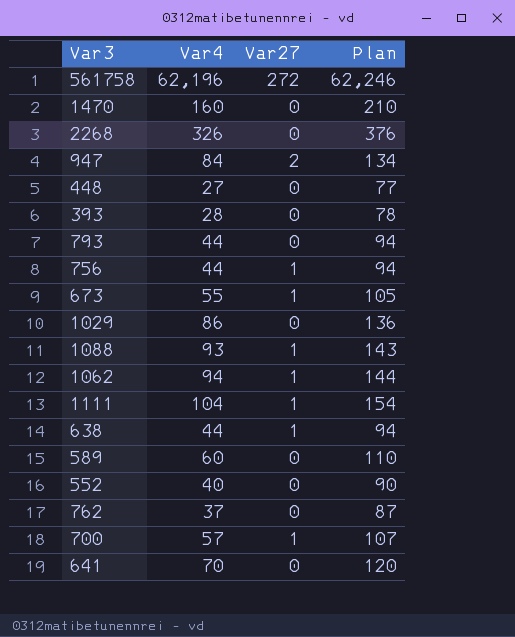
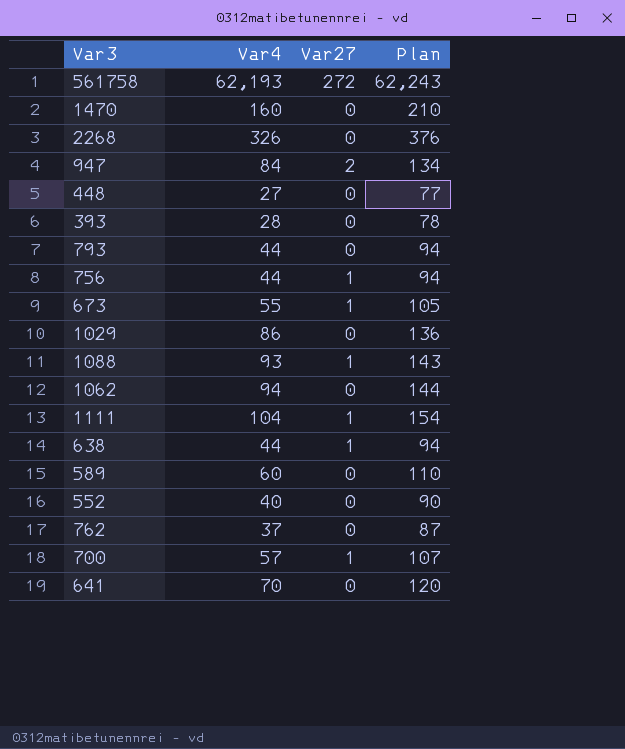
561758 | Var4: 62,196 -> 62,193
561758 | Plan: 62,246 -> 62,243
1062 | Var27: 1 -> 0

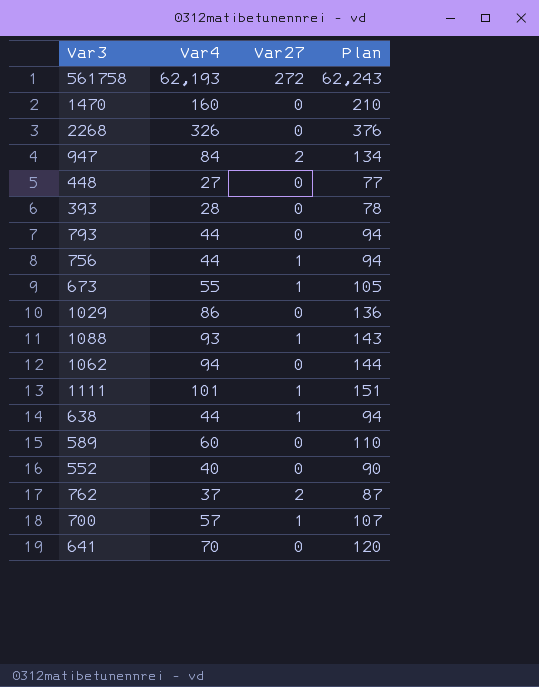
1111 | Var4: 104 -> 101
1111 | Plan: 154 -> 151
762 | Var27: 0 -> 2

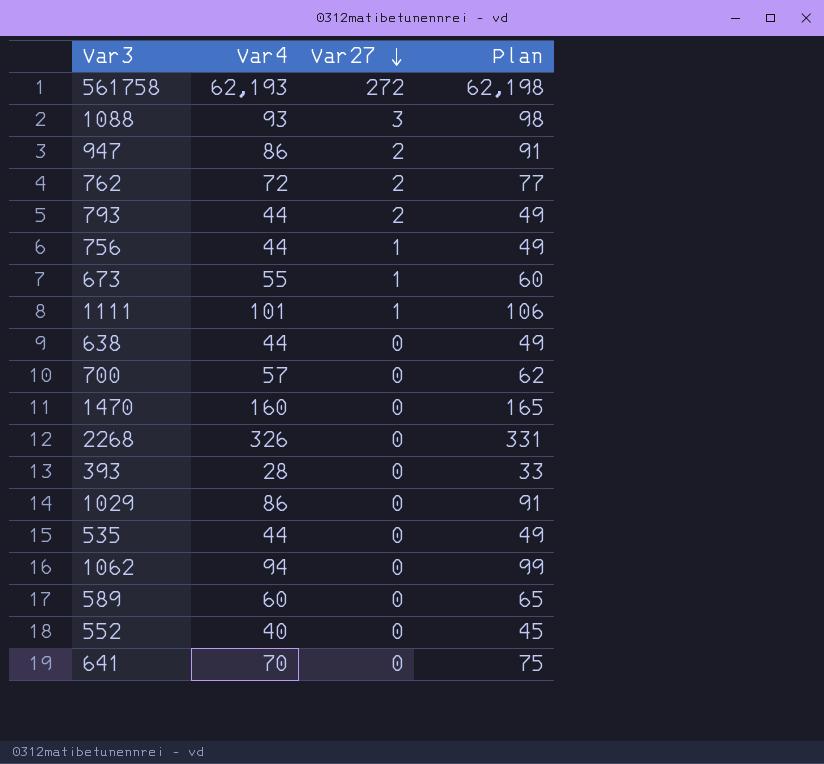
row order: none -> Var27 descending
column Plan | formula: [Var4] + 50 -> [Var4] + 5
row 448: 27 | 0 | 77 -> none
1088 | Var27: 1 -> 3
947 | Var4: 84 -> 86
762 | Var4: 37 -> 72
793 | Var27: 0 -> 2
638 | Var27: 1 -> 0
700 | Var27: 1 -> 0
row 535: none -> 44 | 0 | 49

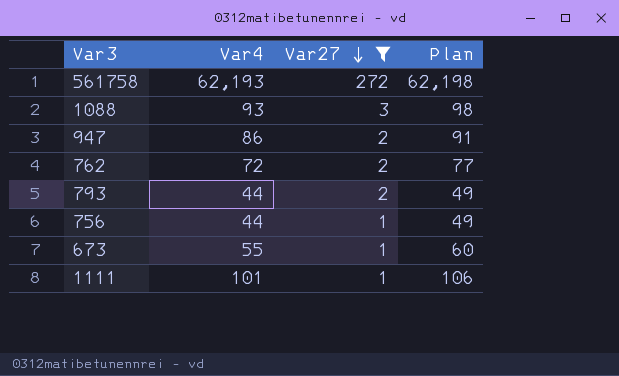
filter: none -> Var27 != 0

